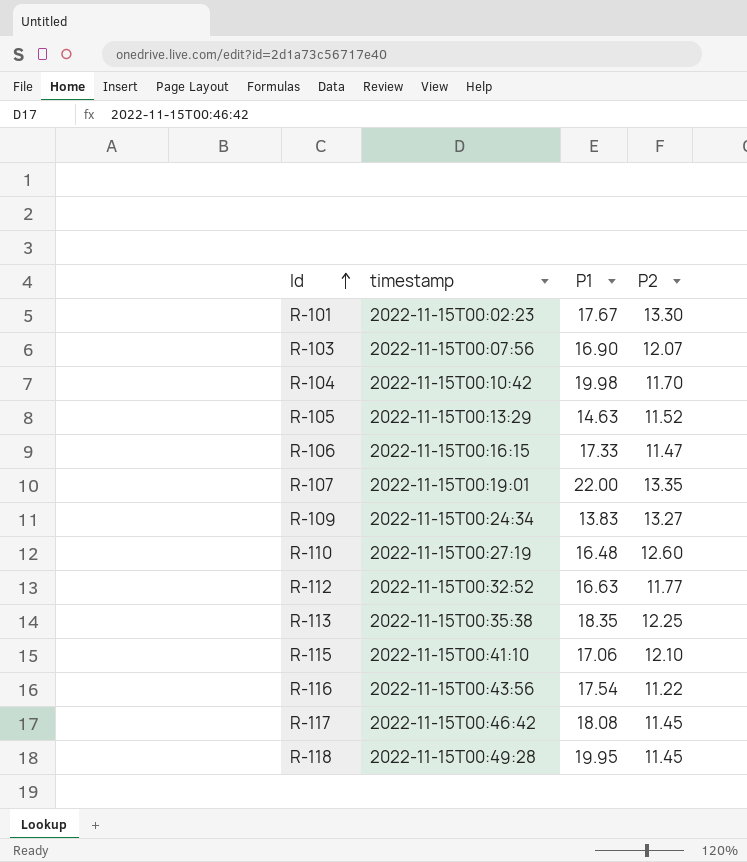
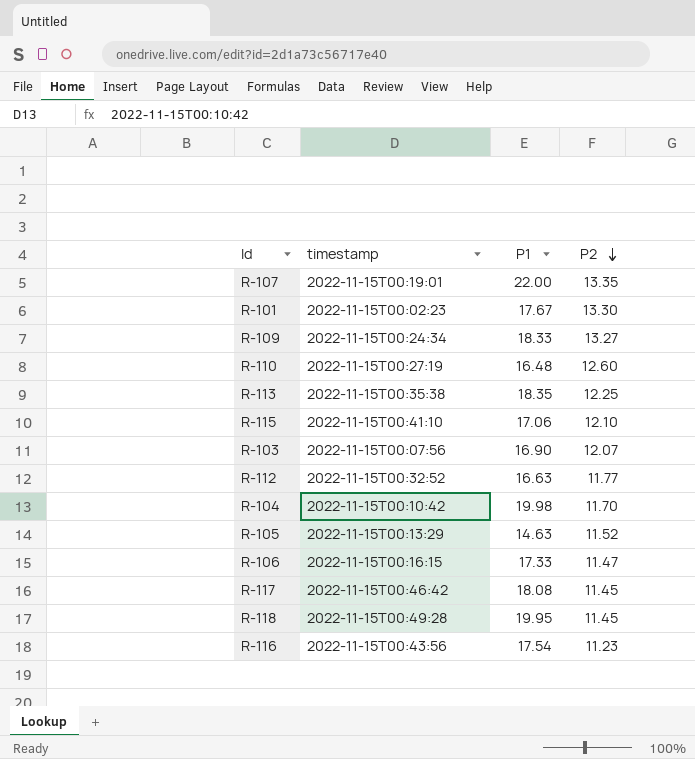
row order: Id ascending -> P2 descending
R-109 | P1: 13.83 -> 18.33
R-116 | P2: 11.22 -> 11.23

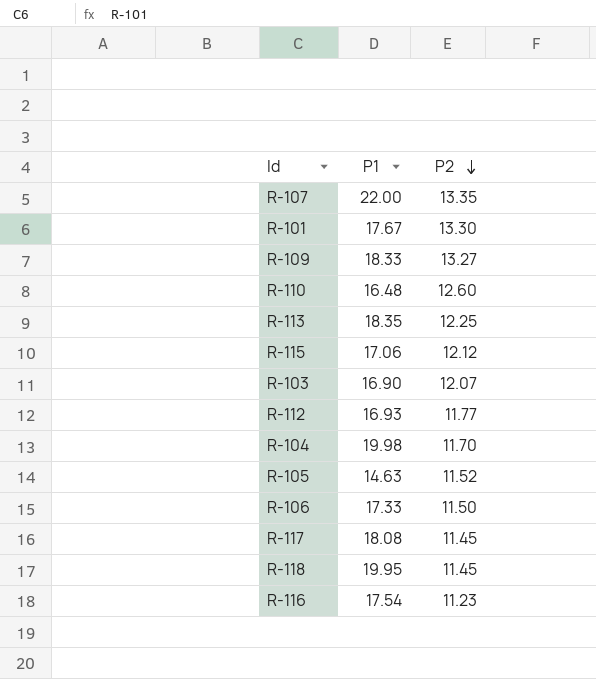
column timestamp | position: 2 -> none
R-115 | P2: 12.10 -> 12.12
R-112 | P1: 16.63 -> 16.93
R-106 | P2: 11.47 -> 11.50

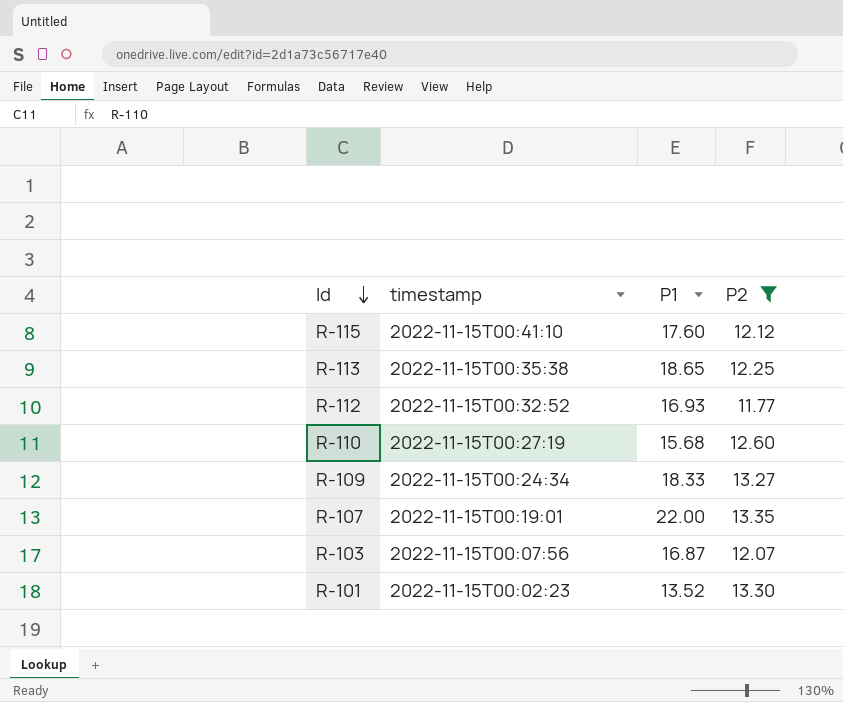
filter: none -> P2 >= 11.77
row order: P2 descending -> Id descending
column timestamp | position: none -> 2
R-115 | P1: 17.06 -> 17.60
R-113 | P1: 18.35 -> 18.65
R-110 | P1: 16.48 -> 15.68
R-103 | P1: 16.90 -> 16.87
R-101 | P1: 17.67 -> 13.52

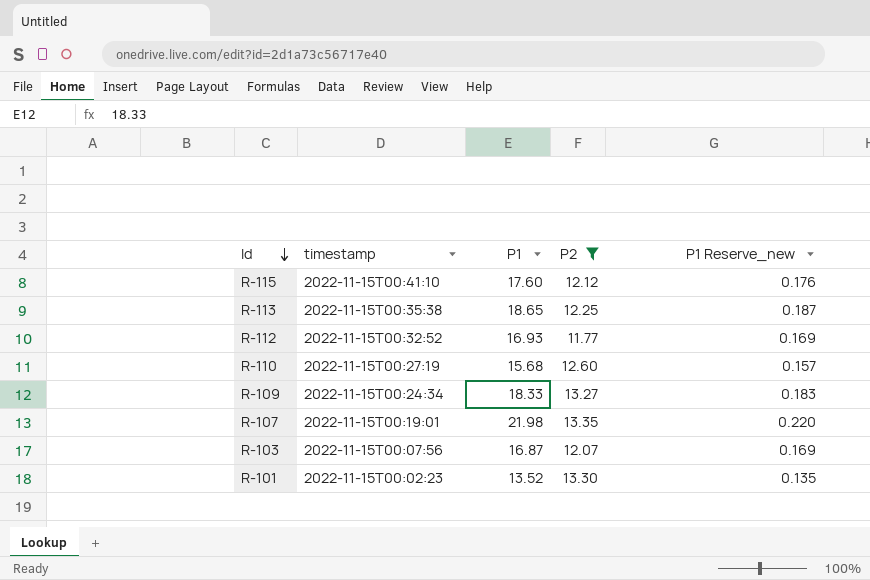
column P1 Reserve_new | formula: none -> [P1] * 0.01
R-107 | P1: 22.00 -> 21.98

